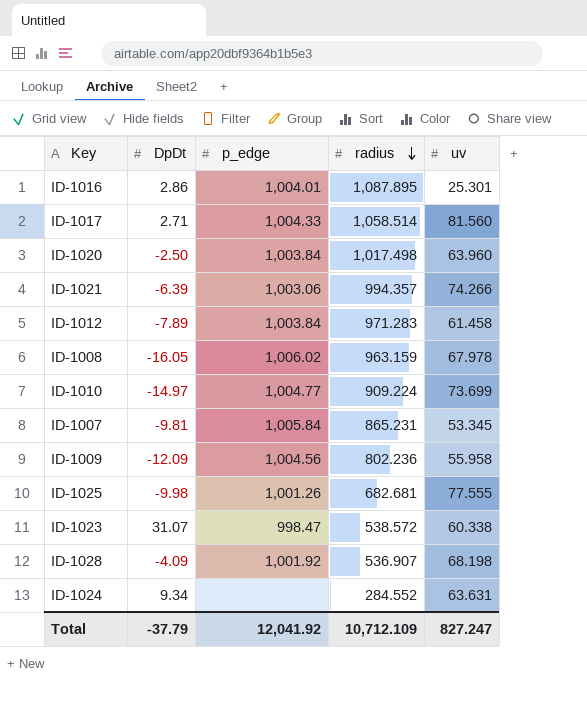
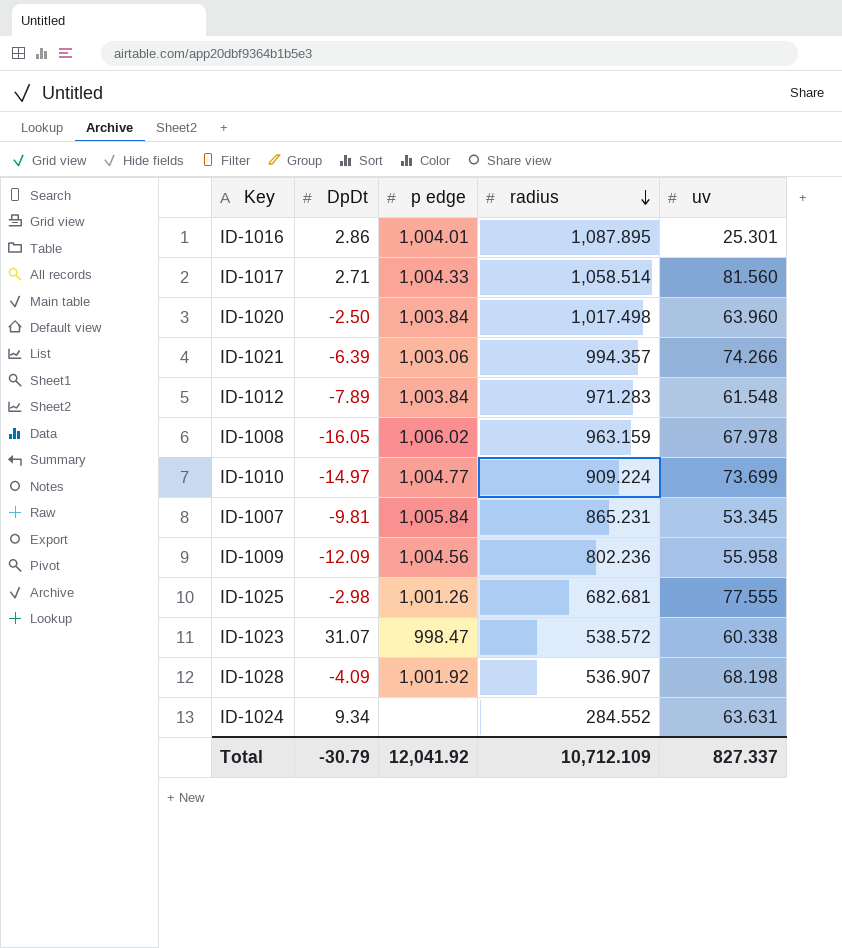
column name: p_edge -> p edge
ID-1012 | uv: 61.458 -> 61.548
ID-1025 | DpDt: -9.98 -> -2.98
Total | DpDt: -37.79 -> -30.79
Total | uv: 827.247 -> 827.337

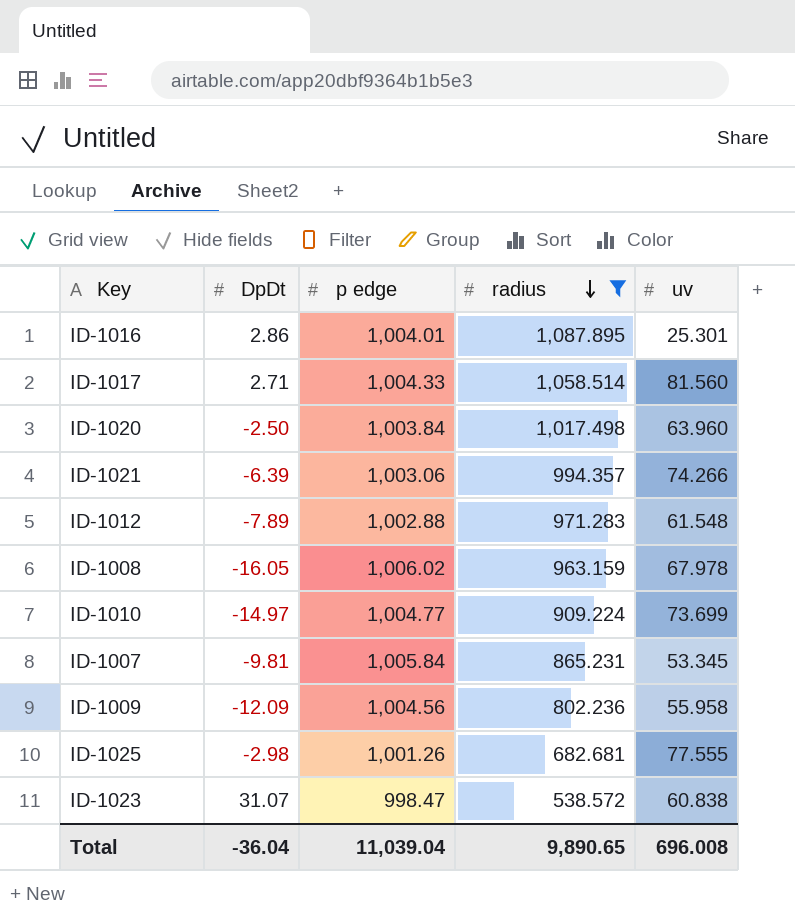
filter: none -> radius >= 538.572
ID-1012 | p edge: 1,003.84 -> 1,002.88
ID-1023 | uv: 60.338 -> 60.838
Total | DpDt: -30.79 -> -36.04
Total | p edge: 12,041.92 -> 11,039.04
Total | radius: 10,712.109 -> 9,890.65
Total | uv: 827.337 -> 696.008

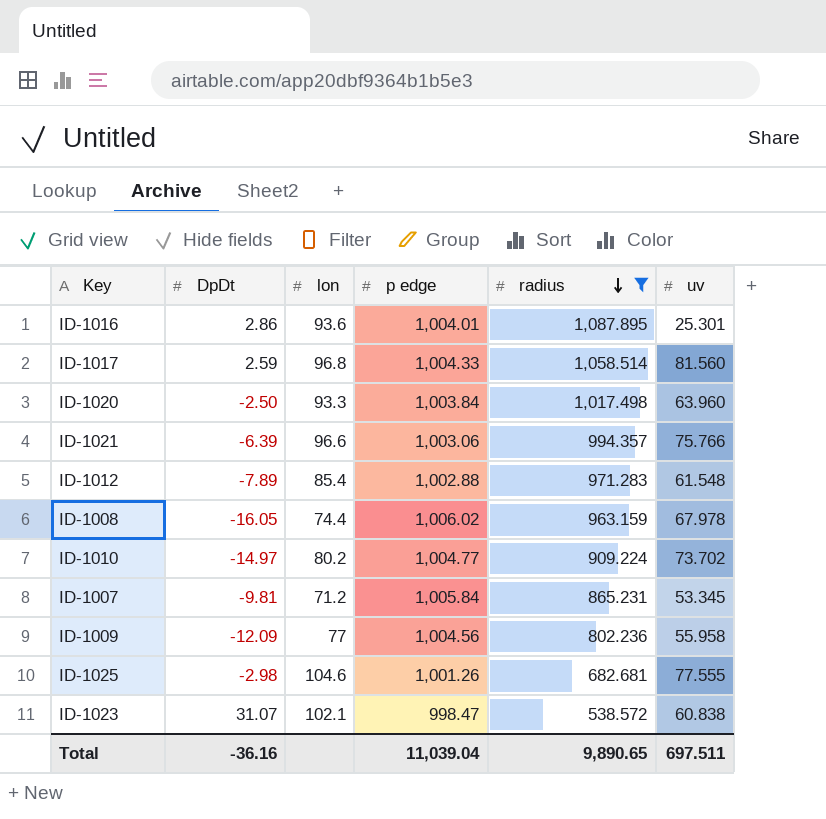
column lon | position: none -> 3
ID-1017 | DpDt: 2.71 -> 2.59
ID-1021 | uv: 74.266 -> 75.766
ID-1010 | uv: 73.699 -> 73.702
Total | DpDt: -36.04 -> -36.16
Total | uv: 696.008 -> 697.511

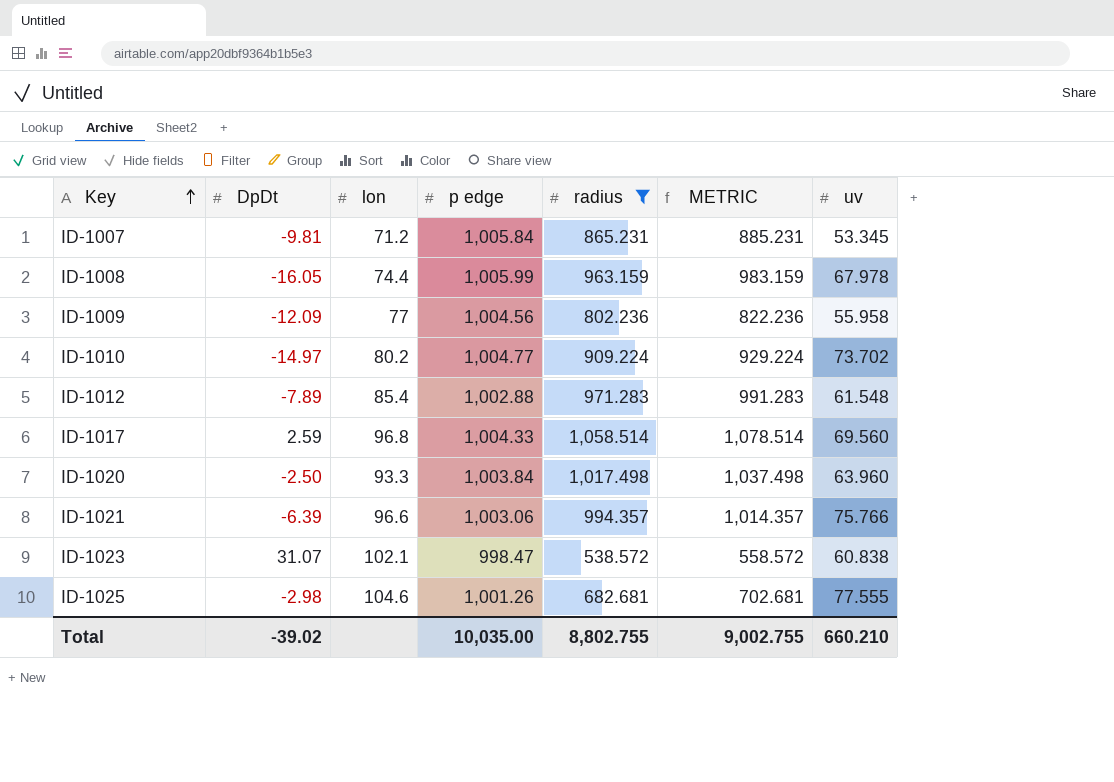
row order: radius descending -> Key ascending
column METRIC | formula: none -> [radius] + 20
row ID-1016: 2.86 | 93.6 | 1,004.01 | 1,087.895 | 25.301 -> none
ID-1008 | p edge: 1,006.02 -> 1,005.99
ID-1017 | uv: 81.560 -> 69.560
Total | DpDt: -36.16 -> -39.02
Total | p edge: 11,039.04 -> 10,035.00
Total | radius: 9,890.65 -> 8,802.755
Total | uv: 697.511 -> 660.210

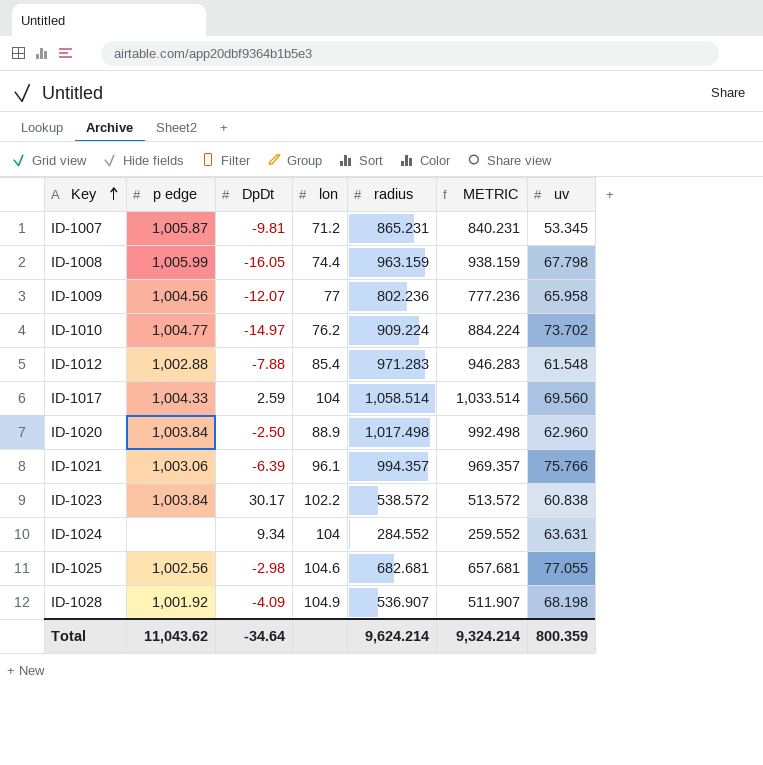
filter: radius >= 538.572 -> none
column p edge | position: 4 -> 2
column METRIC | formula: [radius] + 20 -> [radius] - 25
ID-1007 | p edge: 1,005.84 -> 1,005.87
ID-1008 | uv: 67.978 -> 67.798
ID-1009 | DpDt: -12.09 -> -12.07
ID-1009 | uv: 55.958 -> 65.958
ID-1010 | lon: 80.2 -> 76.2
ID-1012 | DpDt: -7.89 -> -7.88
ID-1017 | lon: 96.8 -> 104
ID-1020 | lon: 93.3 -> 88.9
ID-1020 | uv: 63.960 -> 62.960
ID-1021 | lon: 96.6 -> 96.1
ID-1023 | p edge: 998.47 -> 1,003.84
ID-1023 | DpDt: 31.07 -> 30.17
ID-1023 | lon: 102.1 -> 102.2
ID-1025 | p edge: 1,001.26 -> 1,002.56
ID-1025 | uv: 77.555 -> 77.055
Total | p edge: 10,035.00 -> 11,043.62
Total | DpDt: -39.02 -> -34.64
Total | radius: 8,802.755 -> 9,624.214
Total | METRIC: 9,002.755 -> 9,324.214
Total | uv: 660.210 -> 800.359

